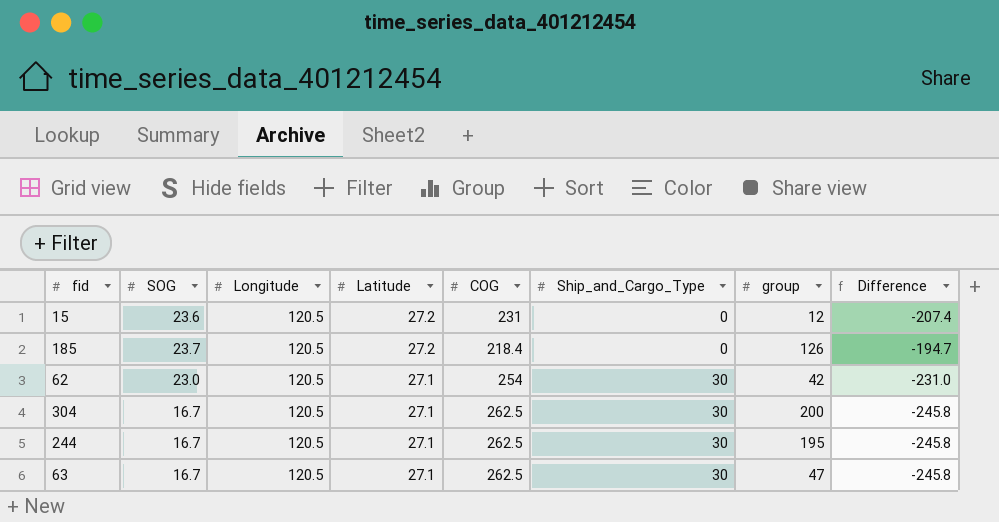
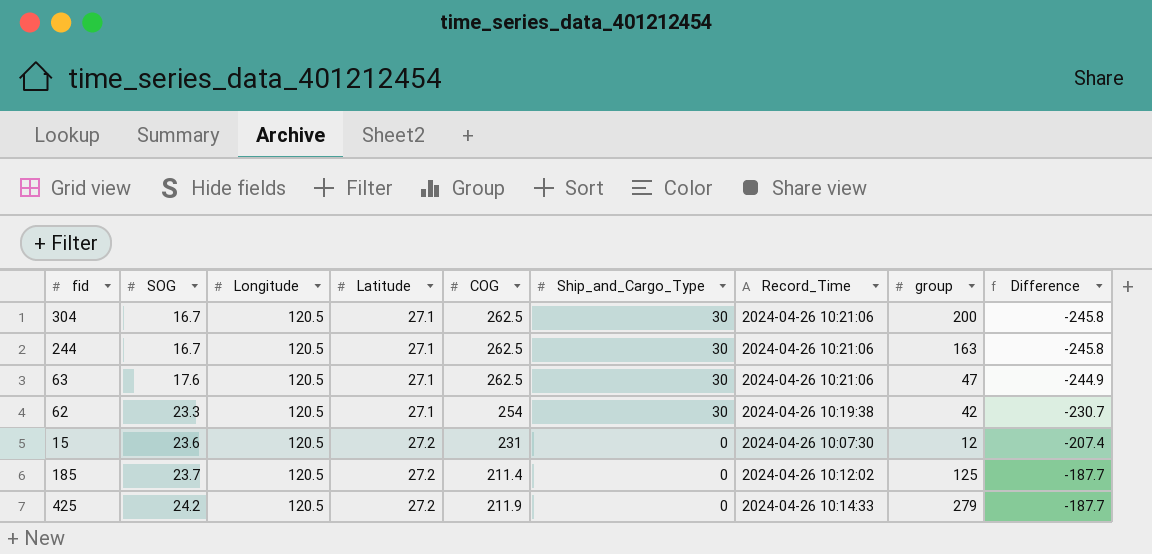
row order: Latitude descending -> SOG ascending
column Record_Time | position: none -> 7
244 | group: 195 -> 163
63 | SOG: 16.7 -> 17.6
63 | Difference: -245.8 -> -244.9
62 | SOG: 23.0 -> 23.3
62 | Difference: -231.0 -> -230.7
185 | COG: 218.4 -> 211.4
185 | group: 126 -> 125
185 | Difference: -194.7 -> -187.7
row 425: none -> 24.2 | 120.5 | 27.2 | 211.9 | 0 | 2024-04-26 10:14:33 | 279 | -187.7

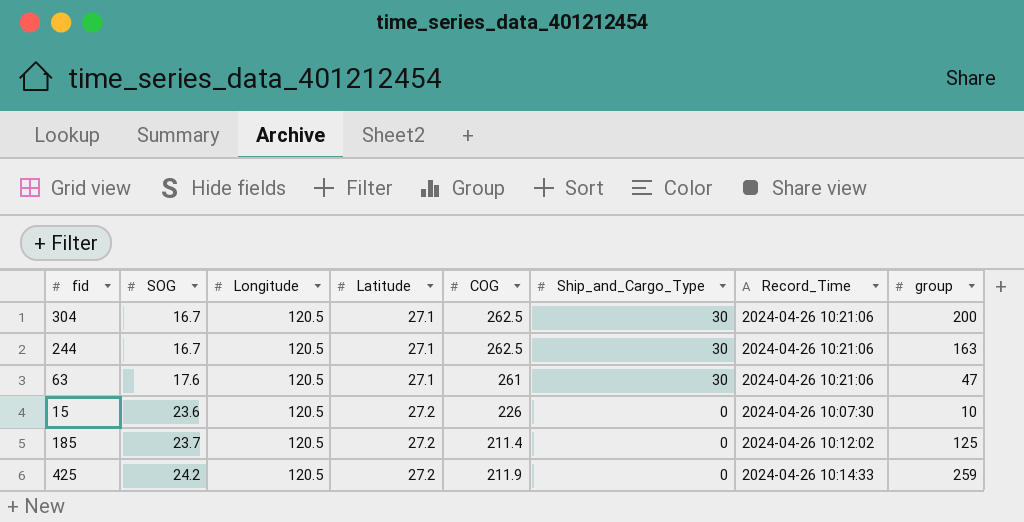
column Difference | formula: [SOG] - [COG] -> none
row 62: 23.3 | 120.5 | 27.1 | 254 | 30 | 2024-04-26 10:19:38 | 42 | -230.7 -> none
63 | COG: 262.5 -> 261
15 | COG: 231 -> 226
15 | group: 12 -> 10
425 | group: 279 -> 259

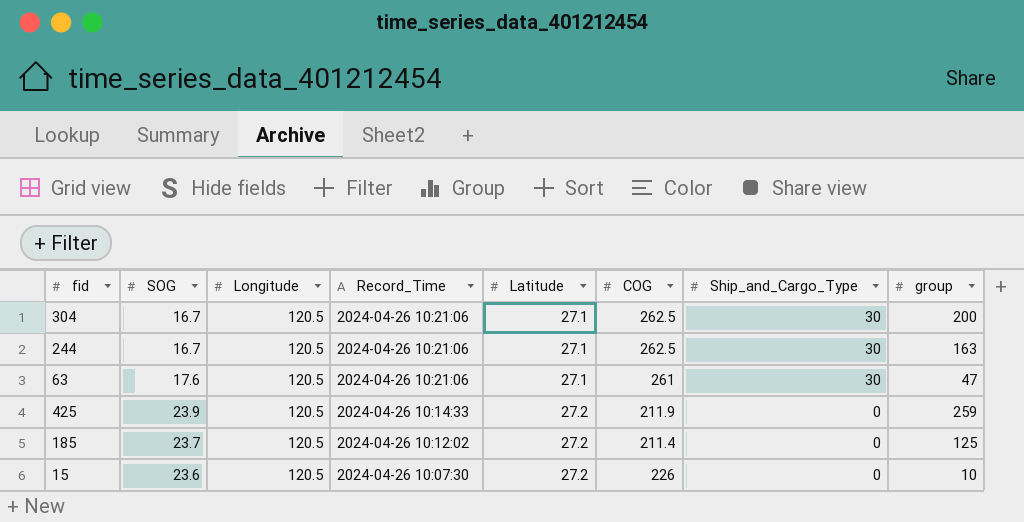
row order: SOG ascending -> Record_Time descending
column Record_Time | position: 7 -> 4
425 | SOG: 24.2 -> 23.9

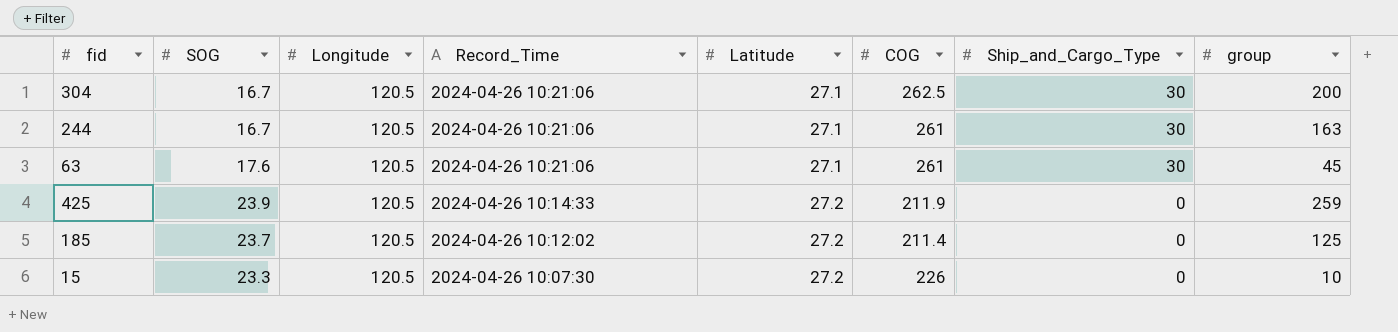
244 | COG: 262.5 -> 261
63 | group: 47 -> 45
15 | SOG: 23.6 -> 23.3

